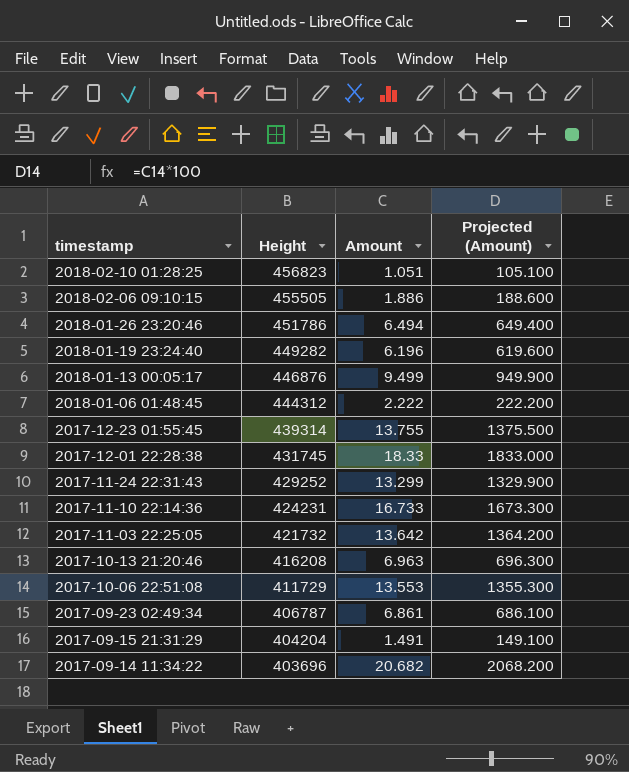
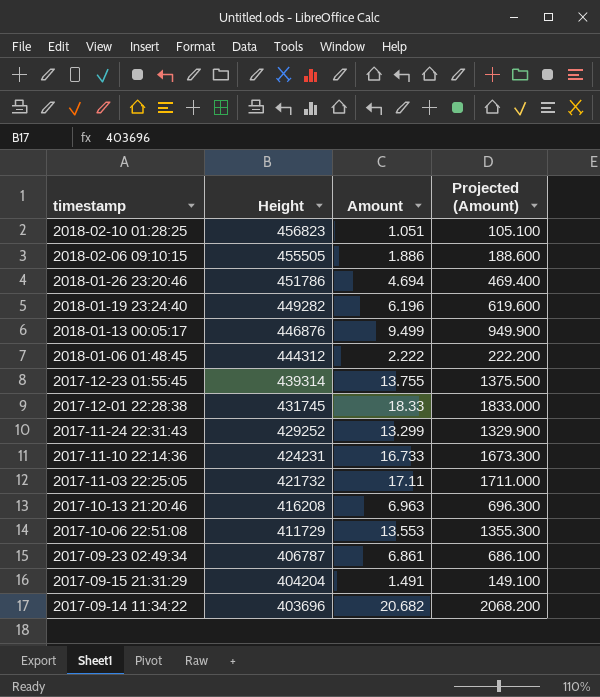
2018-01-26 23:20:46 | Amount: 6.494 -> 4.694
2018-01-26 23:20:46 | Projected (Amount): 649.400 -> 469.400
2017-11-03 22:25:05 | Amount: 13.642 -> 17.11
2017-11-03 22:25:05 | Projected (Amount): 1364.200 -> 1711.000

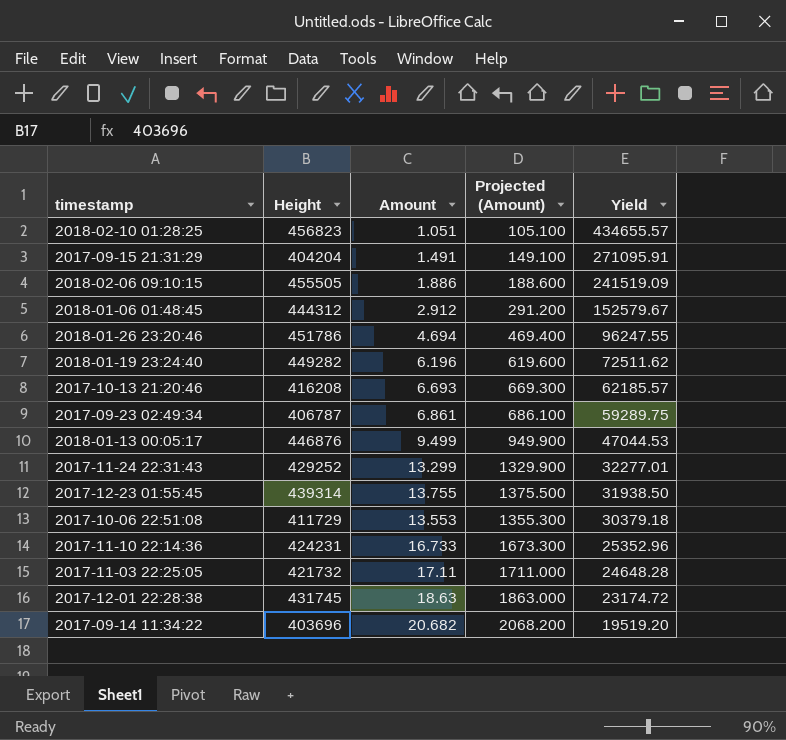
row order: timestamp descending -> Yield descending
column Yield | formula: none -> [Height] / [Amount]
2018-01-06 01:48:45 | Amount: 2.222 -> 2.912
2018-01-06 01:48:45 | Projected (Amount): 222.200 -> 291.200
2017-10-13 21:20:46 | Amount: 6.963 -> 6.693
2017-10-13 21:20:46 | Projected (Amount): 696.300 -> 669.300
2017-12-01 22:28:38 | Amount: 18.33 -> 18.63
2017-12-01 22:28:38 | Projected (Amount): 1833.000 -> 1863.000

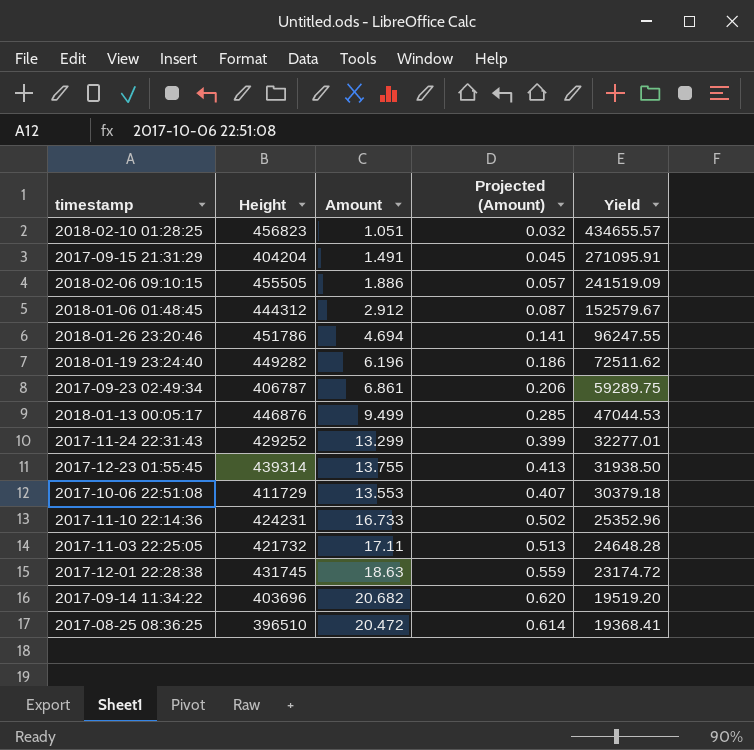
column Projected (Amount) | formula: [Amount] * 100 -> [Amount] * 0.03
row 2017-10-13 21:20:46: 416208 | 6.693 | 669.300 | 62185.57 -> none
row 2017-08-25 08:36:25: none -> 396510 | 20.472 | 0.614 | 19368.41

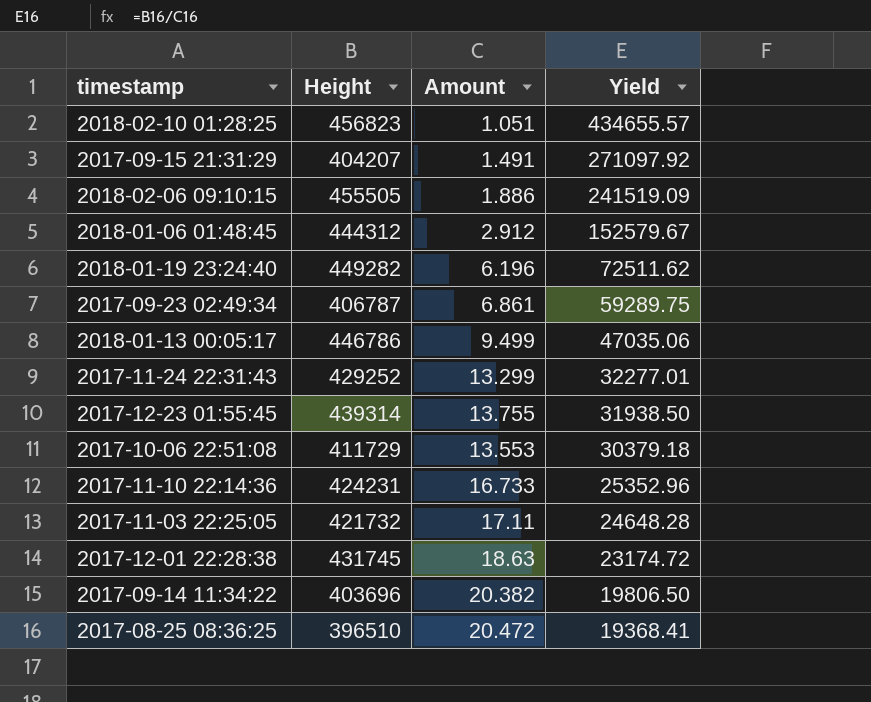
column Projected (Amount) | formula: [Amount] * 0.03 -> none
row 2018-01-26 23:20:46: 451786 | 4.694 | 0.141 | 96247.55 -> none
2017-09-15 21:31:29 | Height: 404204 -> 404207
2017-09-15 21:31:29 | Yield: 271095.91 -> 271097.92
2018-01-13 00:05:17 | Height: 446876 -> 446786
2018-01-13 00:05:17 | Yield: 47044.53 -> 47035.06
2017-09-14 11:34:22 | Amount: 20.682 -> 20.382
2017-09-14 11:34:22 | Yield: 19519.20 -> 19806.50

